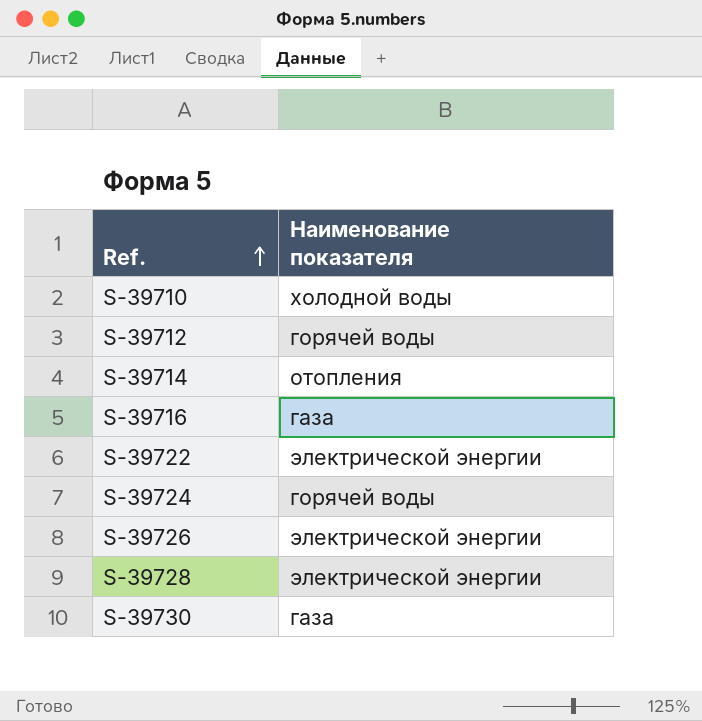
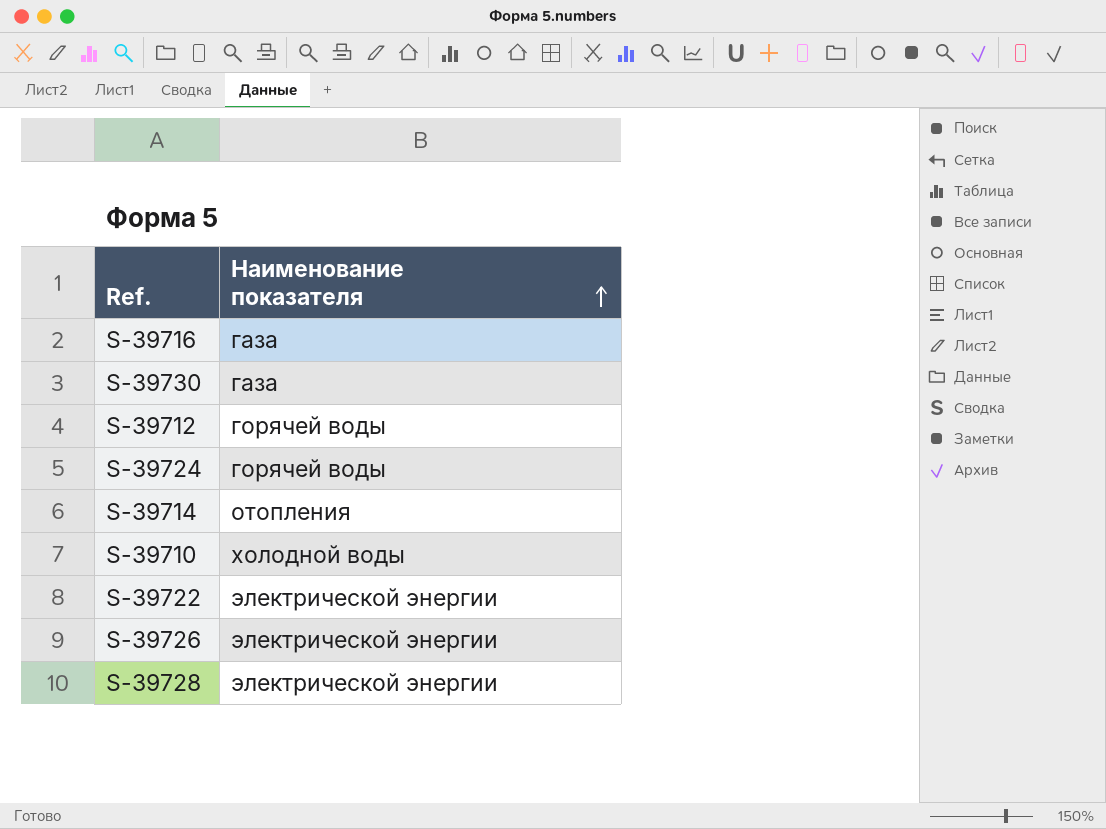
row order: Ref. ascending -> Наименование показателя ascending

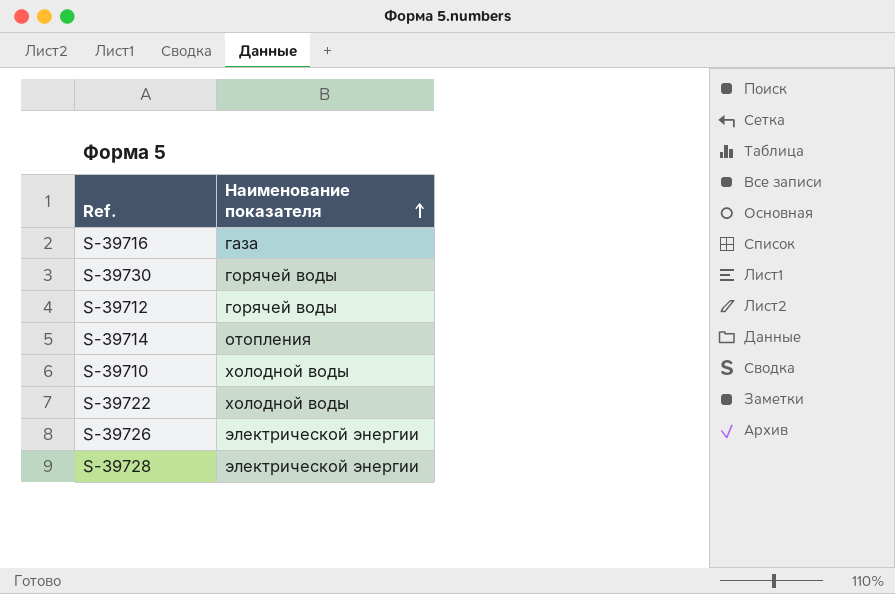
row S-39724: горячей воды -> none
S-39730 | Наименование показателя: газа -> горячей воды
S-39722 | Наименование показателя: электрической энергии -> холодной воды

